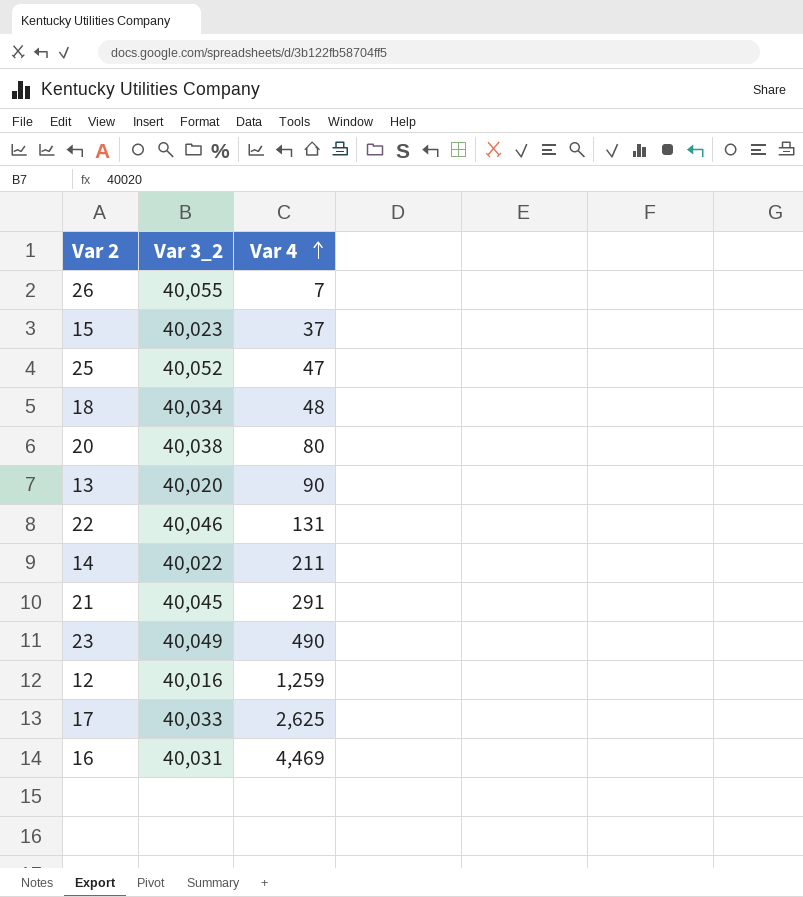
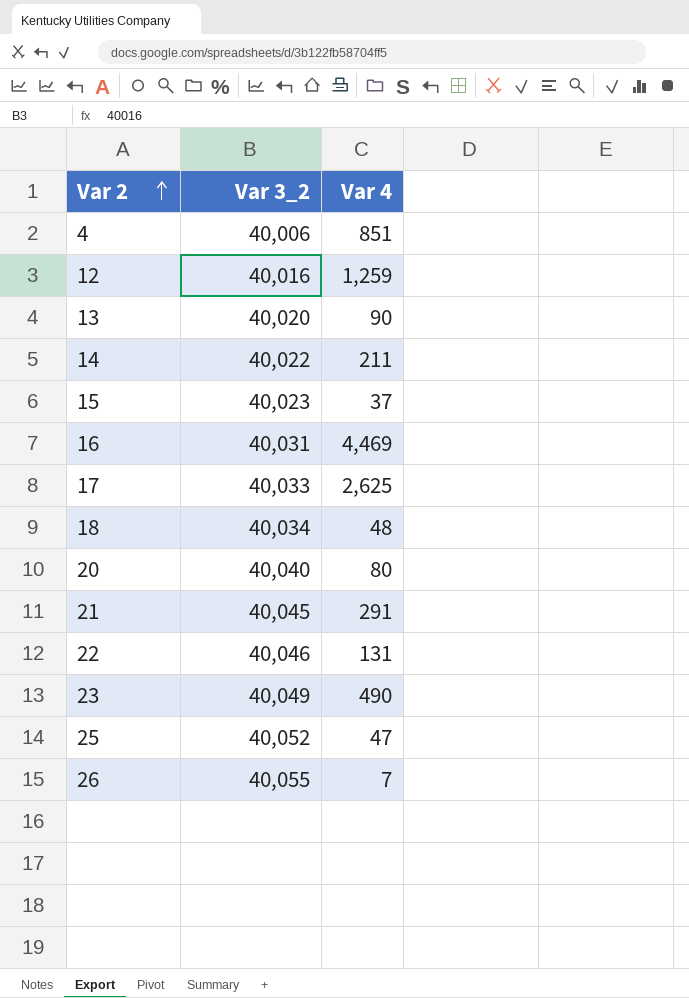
row order: Var 4 ascending -> Var 2 ascending
row 4: none -> 40,006 | 851
20 | Var 3_2: 40,038 -> 40,040

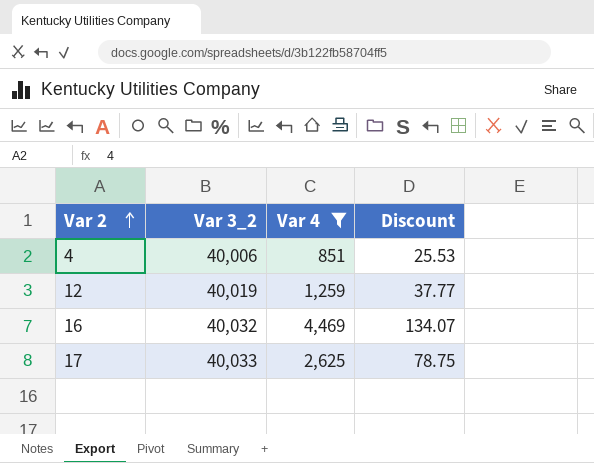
filter: none -> Var 4 >= 851
column Discount | formula: none -> [Var 4] * 0.03
12 | Var 3_2: 40,016 -> 40,019
16 | Var 3_2: 40,031 -> 40,032

